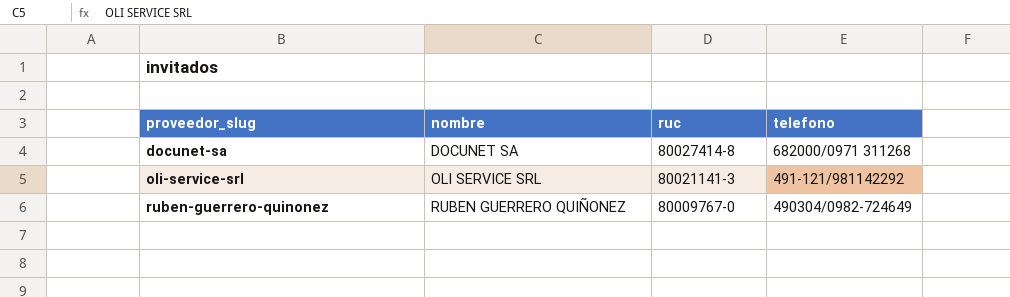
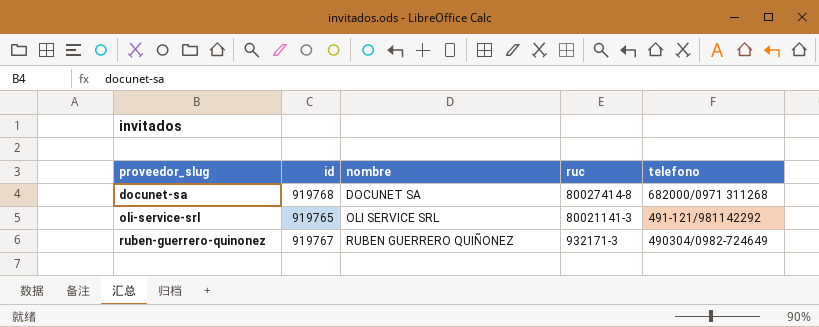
column id | position: none -> 2
ruben-guerrero-quinonez | ruc: 80009767-0 -> 932171-3

